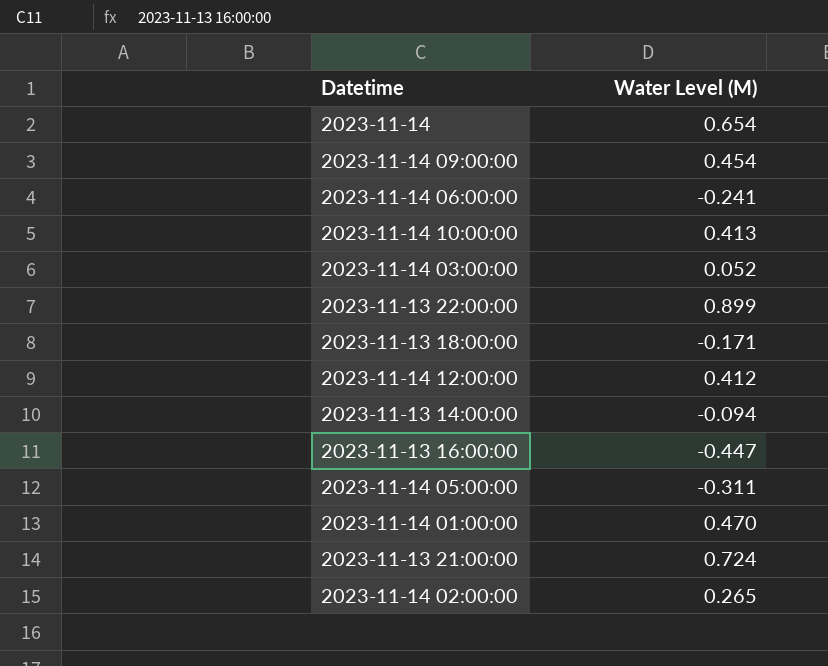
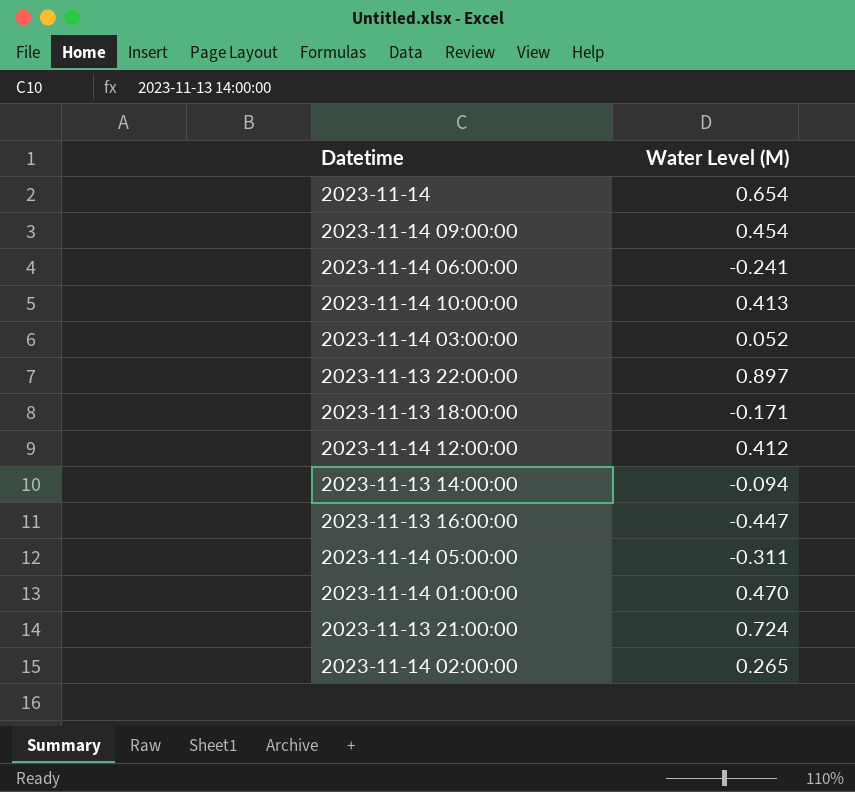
2023-11-13 22:00:00 | Water Level (M): 0.899 -> 0.897

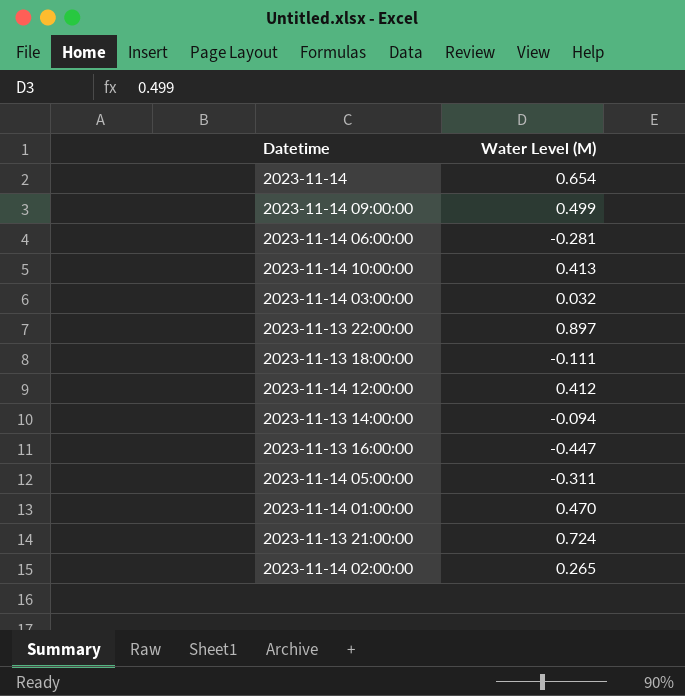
2023-11-14 09:00:00 | Water Level (M): 0.454 -> 0.499
2023-11-14 06:00:00 | Water Level (M): -0.241 -> -0.281
2023-11-14 03:00:00 | Water Level (M): 0.052 -> 0.032
2023-11-13 18:00:00 | Water Level (M): -0.171 -> -0.111

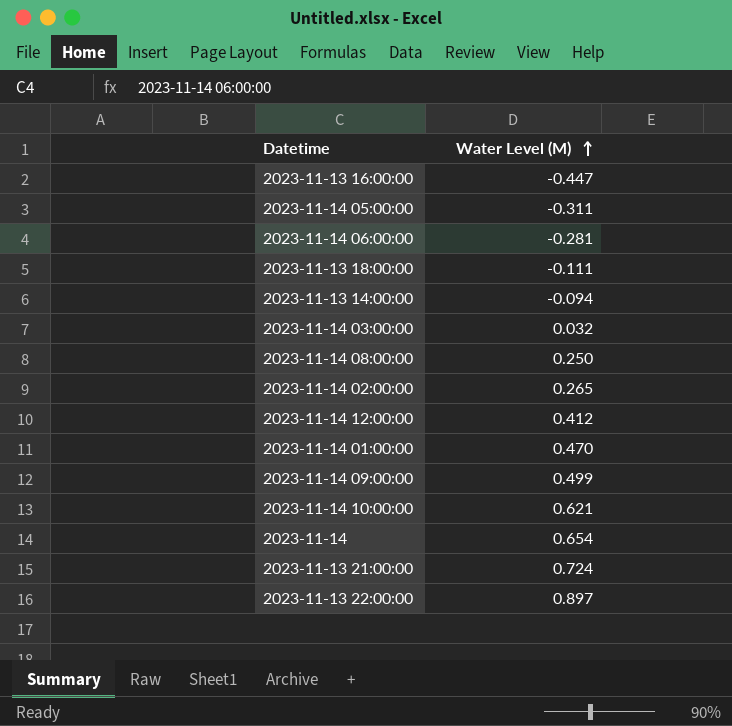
row order: none -> Water Level (M) ascending
row 2023-11-14 08:00:00: none -> 0.250
2023-11-14 10:00:00 | Water Level (M): 0.413 -> 0.621

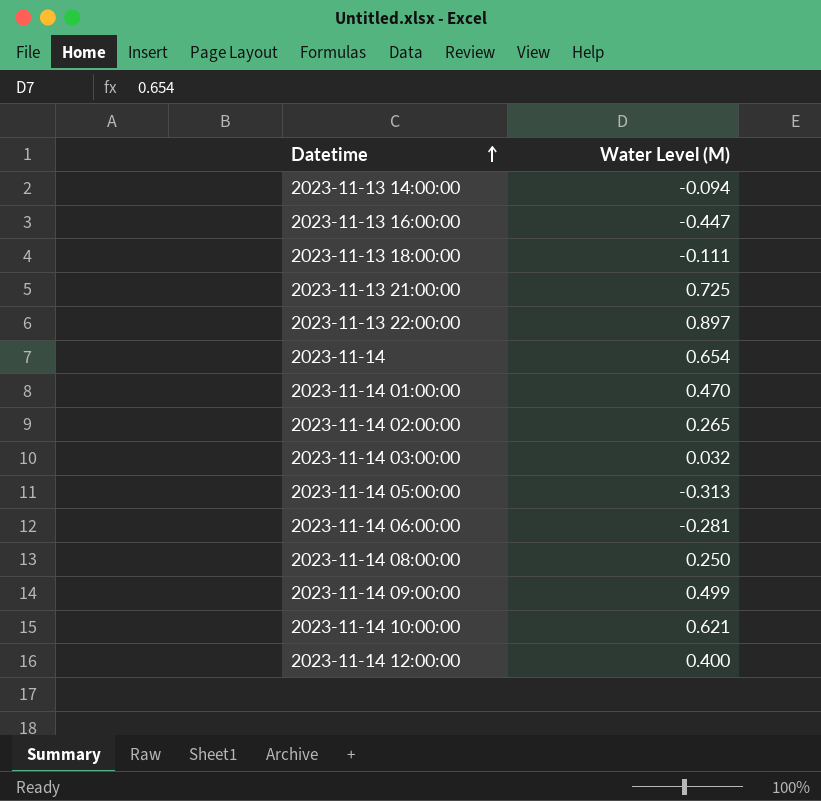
row order: Water Level (M) ascending -> Datetime ascending
2023-11-13 21:00:00 | Water Level (M): 0.724 -> 0.725
2023-11-14 05:00:00 | Water Level (M): -0.311 -> -0.313
2023-11-14 12:00:00 | Water Level (M): 0.412 -> 0.400

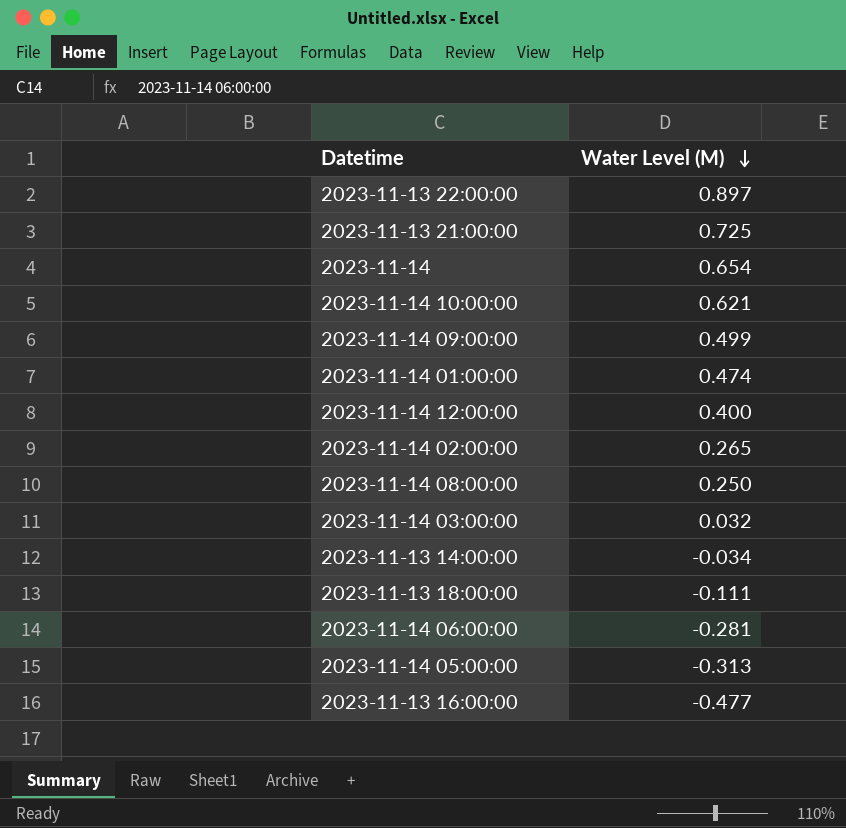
row order: Datetime ascending -> Water Level (M) descending
2023-11-14 01:00:00 | Water Level (M): 0.470 -> 0.474
2023-11-13 14:00:00 | Water Level (M): -0.094 -> -0.034
2023-11-13 16:00:00 | Water Level (M): -0.447 -> -0.477

